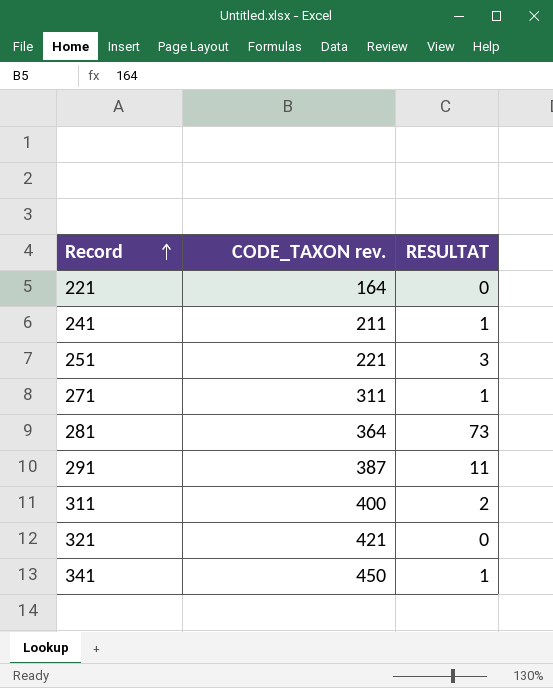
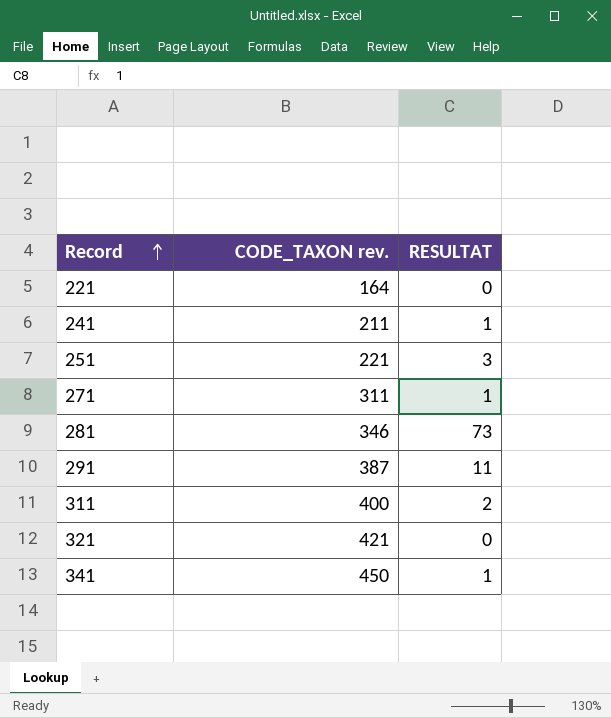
281 | CODE_TAXON rev.: 364 -> 346

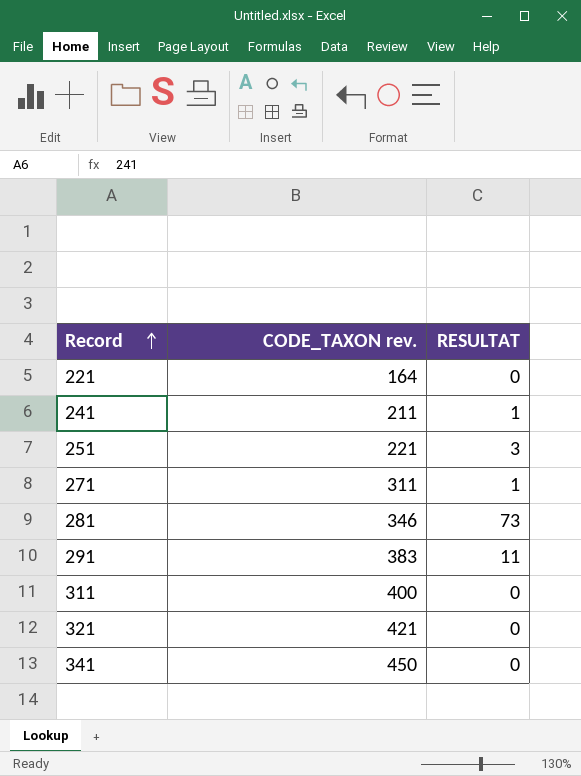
291 | CODE_TAXON rev.: 387 -> 383
311 | RESULTAT: 2 -> 0
341 | RESULTAT: 1 -> 0

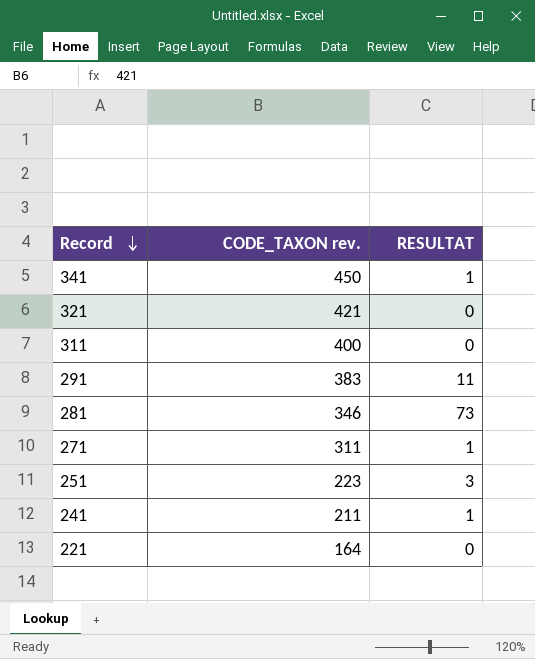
row order: Record ascending -> Record descending
341 | RESULTAT: 0 -> 1
251 | CODE_TAXON rev.: 221 -> 223

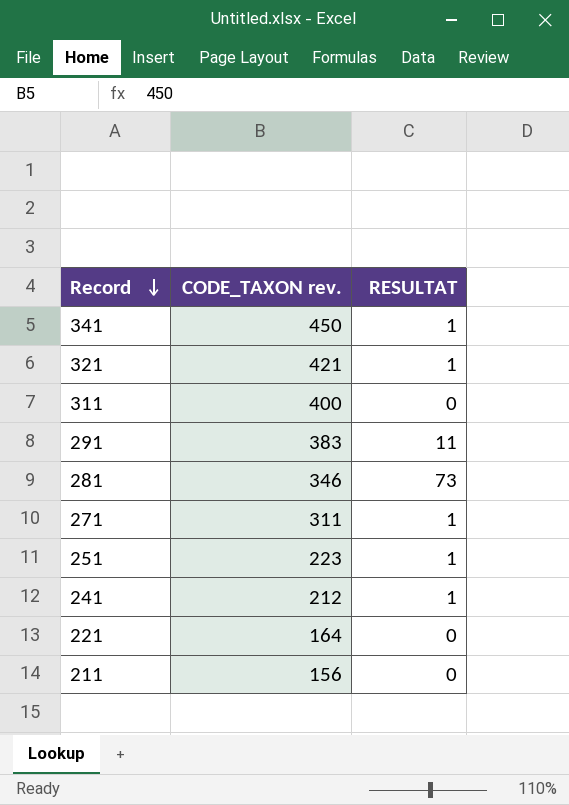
321 | RESULTAT: 0 -> 1
251 | RESULTAT: 3 -> 1
241 | CODE_TAXON rev.: 211 -> 212
row 211: none -> 156 | 0

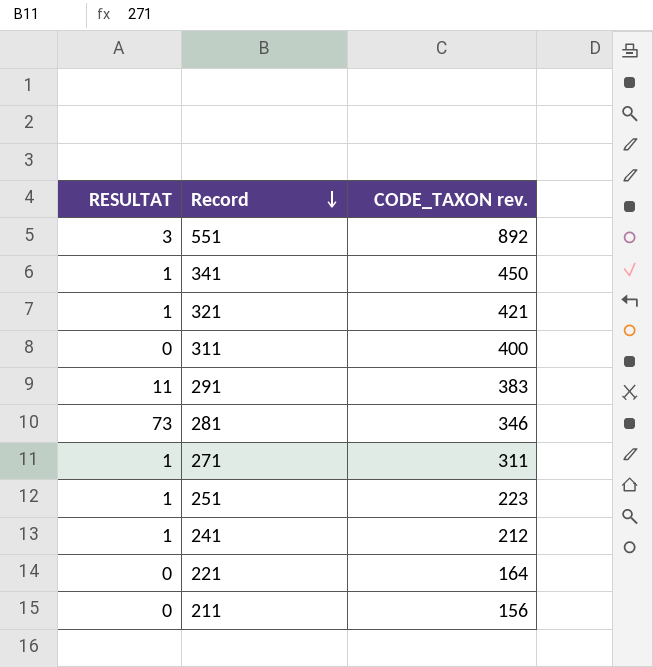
column RESULTAT | position: 3 -> 1
row 551: none -> 3 | 892

